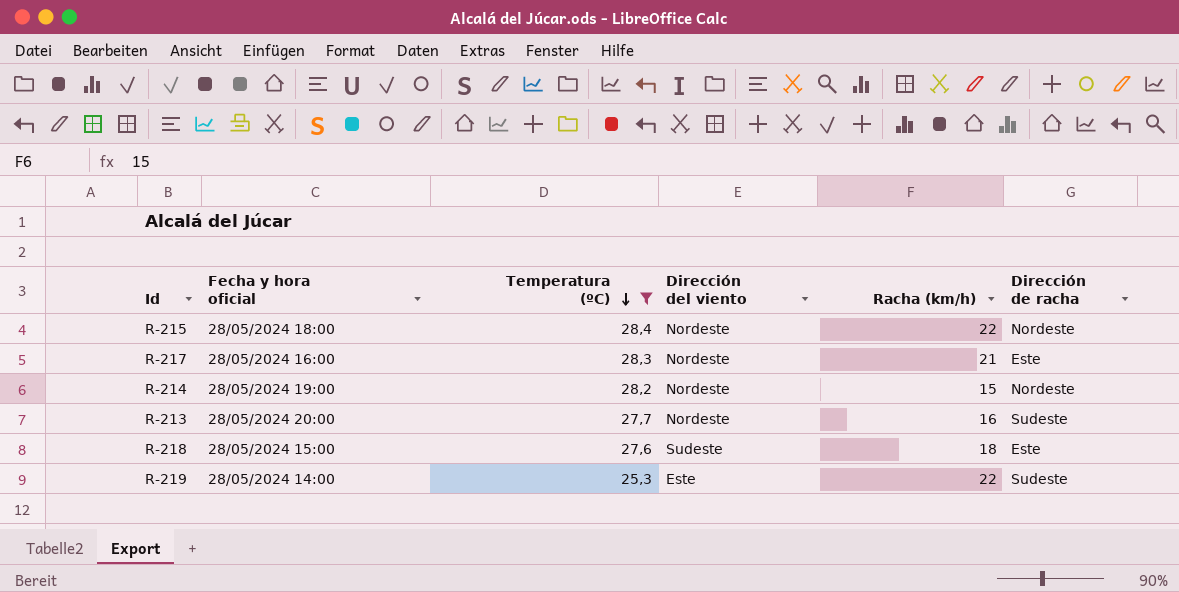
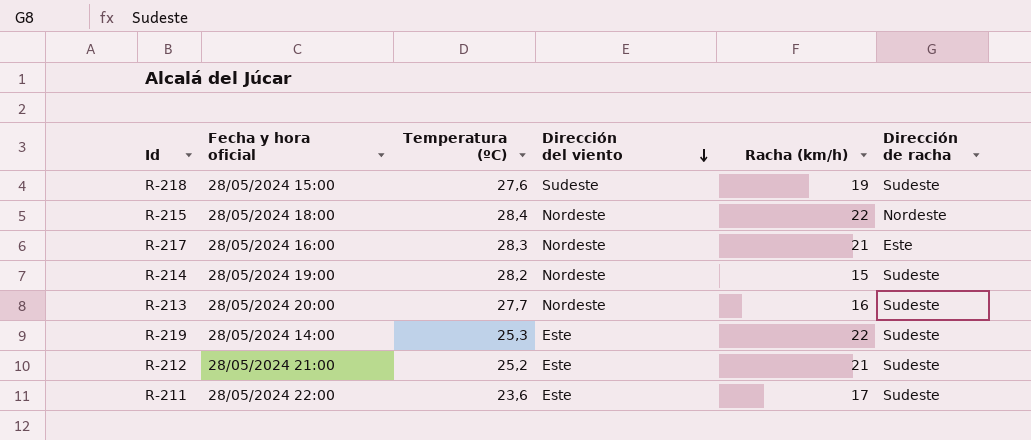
filter: Temperatura (ºC) >= 25,3 -> none
row order: Temperatura (ºC) descending -> Dirección del viento descending
R-218 | Racha (km/h): 18 -> 19
R-218 | Dirección de racha: Este -> Sudeste
R-214 | Dirección de racha: Nordeste -> Sudeste

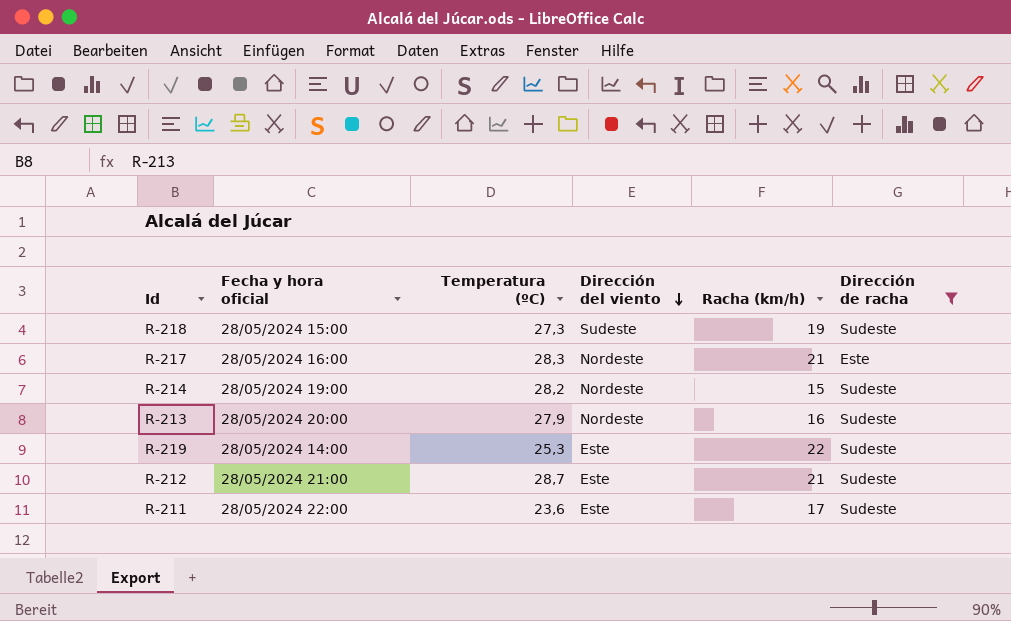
filter: none -> Dirección de racha != Nordeste
R-218 | Temperatura (ºC): 27,6 -> 27,3
R-213 | Temperatura (ºC): 27,7 -> 27,9
R-212 | Temperatura (ºC): 25,2 -> 28,7

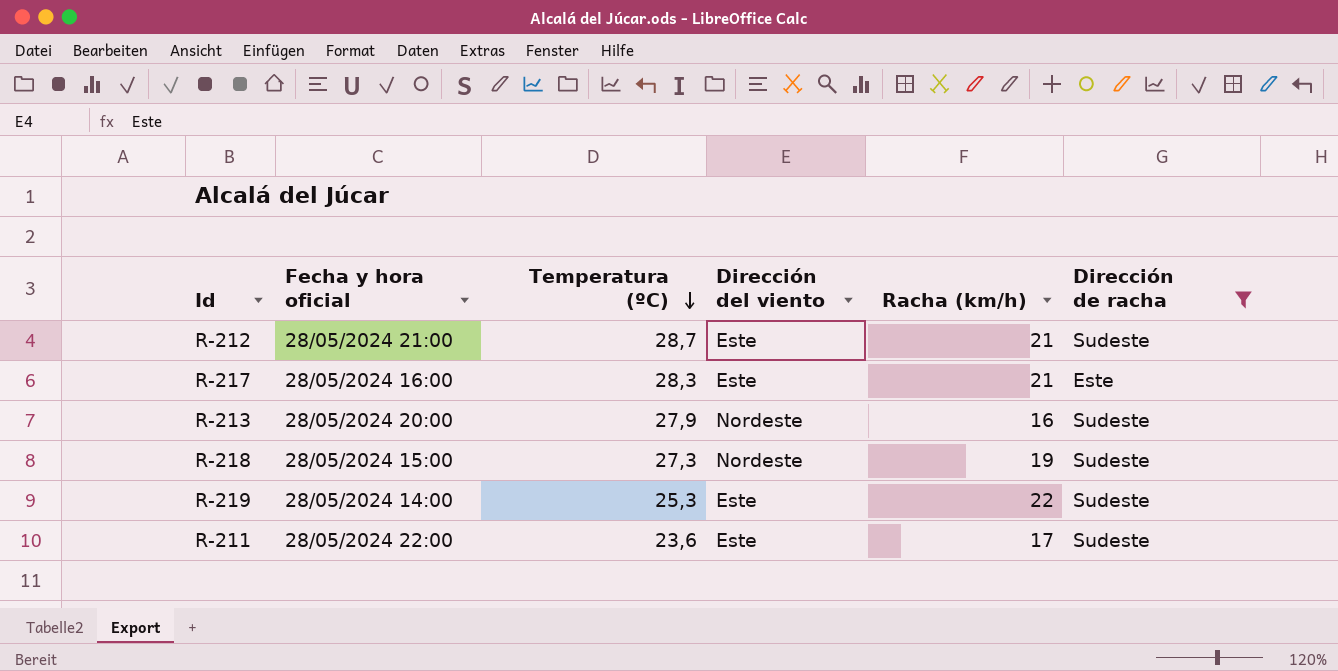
row order: Dirección del viento descending -> Temperatura (ºC) descending
row R-214: 28/05/2024 19:00 | 28,2 | Nordeste | 15 | Sudeste -> none
R-217 | Dirección del viento: Nordeste -> Este
R-218 | Dirección del viento: Sudeste -> Nordeste

